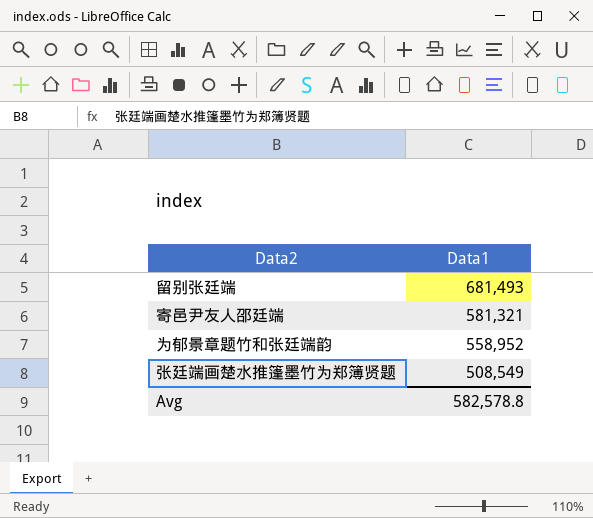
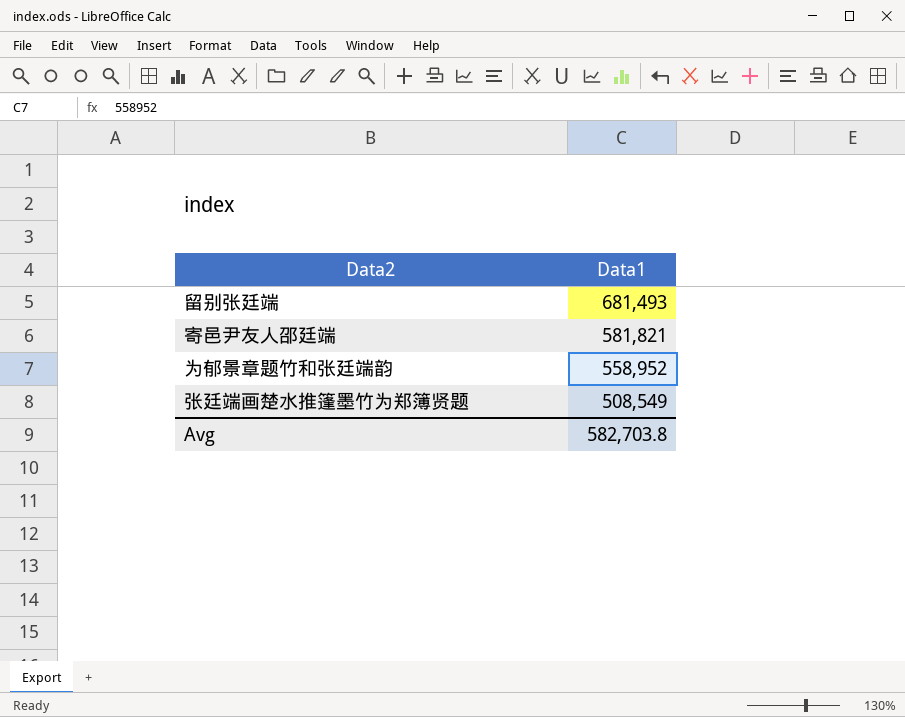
寄邑尹友人邵廷端 | Data1: 581,321 -> 581,821
Avg | Data1: 582,578.8 -> 582,703.8

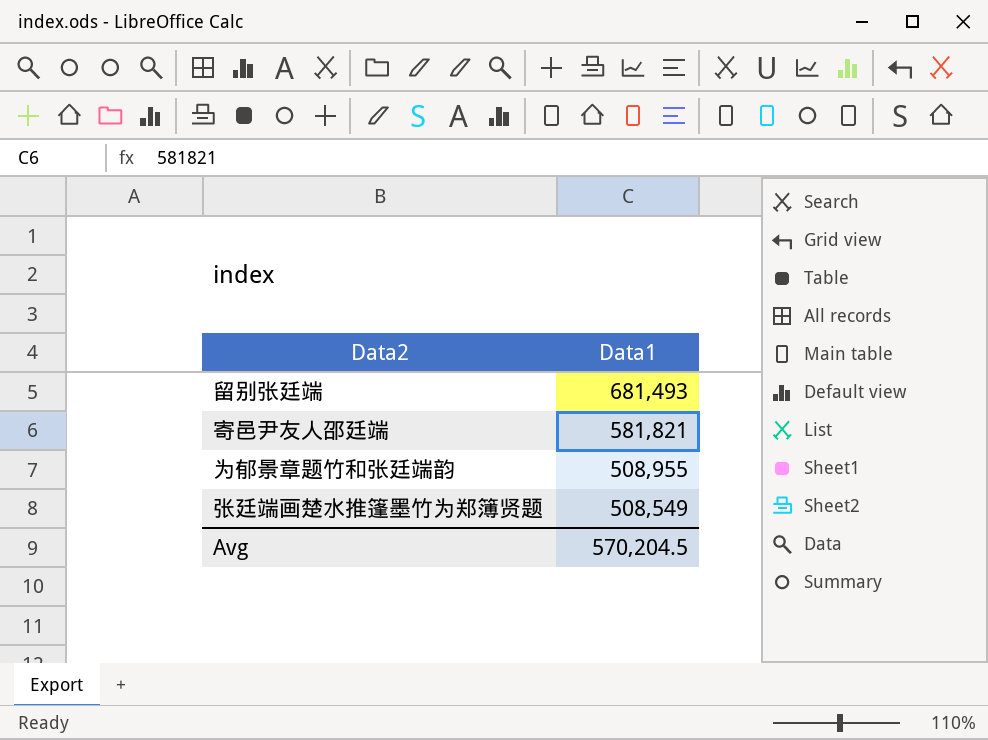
为郁景章题竹和张廷端韵 | Data1: 558,952 -> 508,955
Avg | Data1: 582,703.8 -> 570,204.5

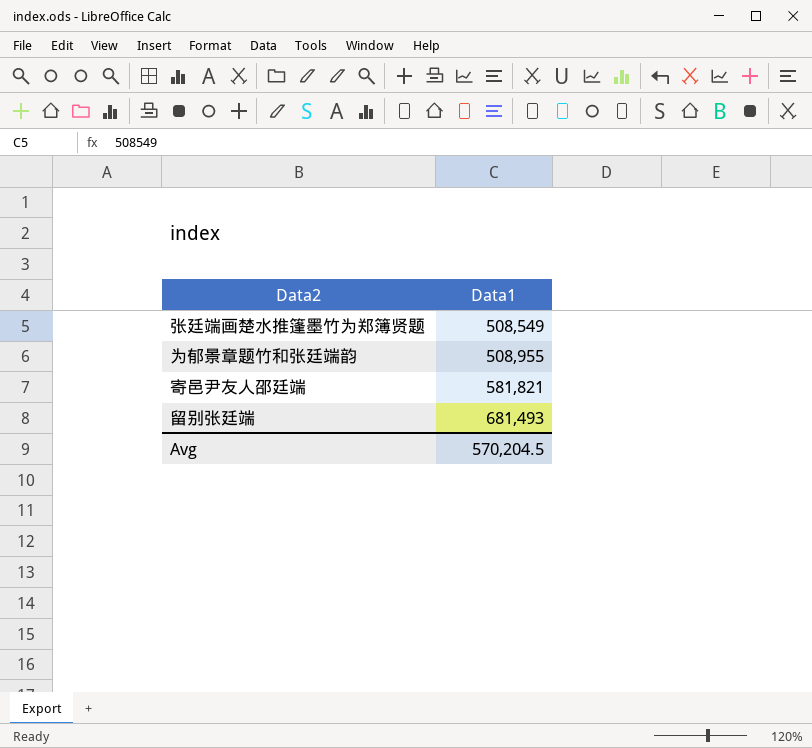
row order: Data1 descending -> Data1 ascending

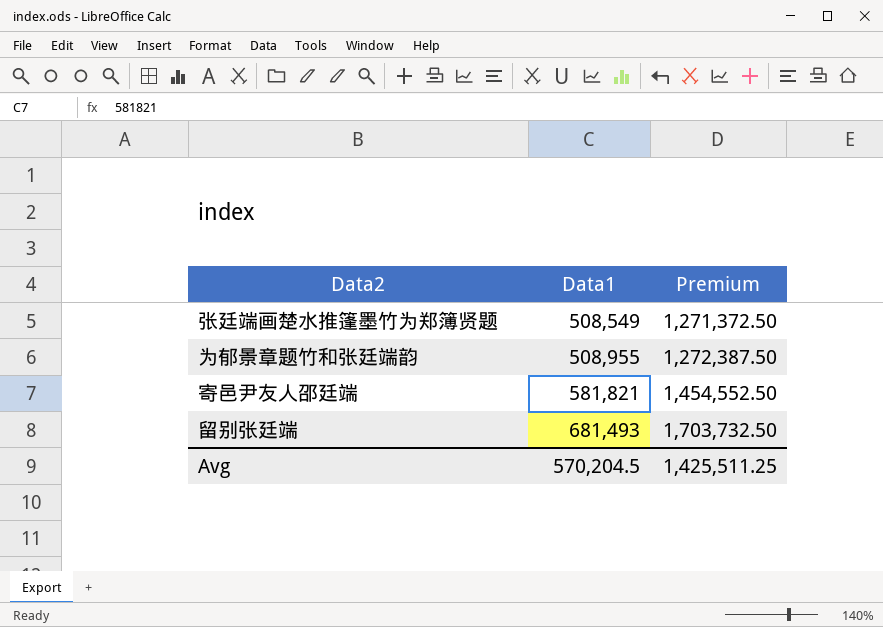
column Premium | formula: none -> [Data1] * 2.5

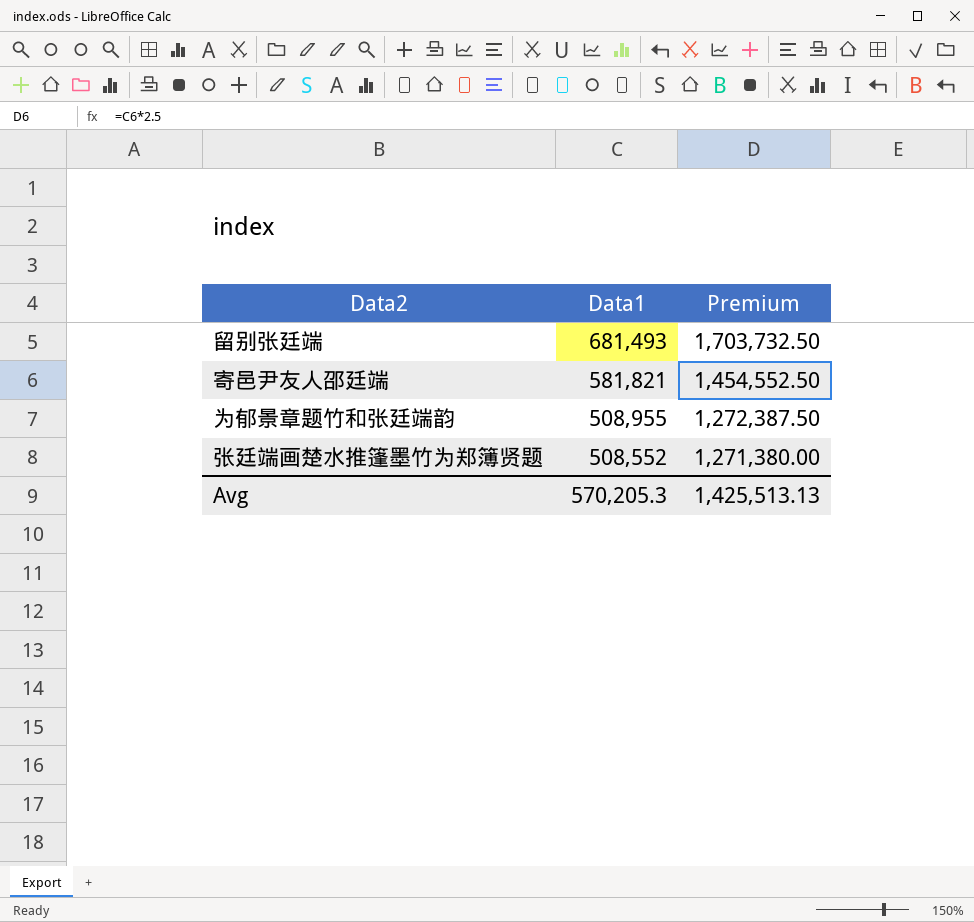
row order: Data1 ascending -> Data1 descending
张廷端画楚水推篷墨竹为郑簿贤题 | Data1: 508,549 -> 508,552
张廷端画楚水推篷墨竹为郑簿贤题 | Premium: 1,271,372.50 -> 1,271,380.00
Avg | Data1: 570,204.5 -> 570,205.3
Avg | Premium: 1,425,511.25 -> 1,425,513.13

